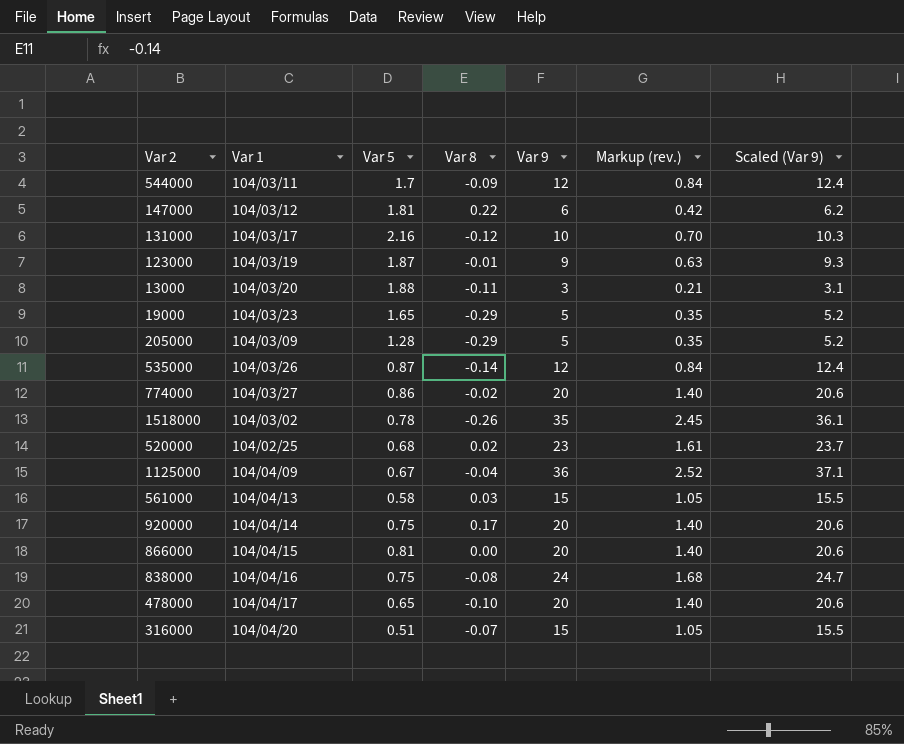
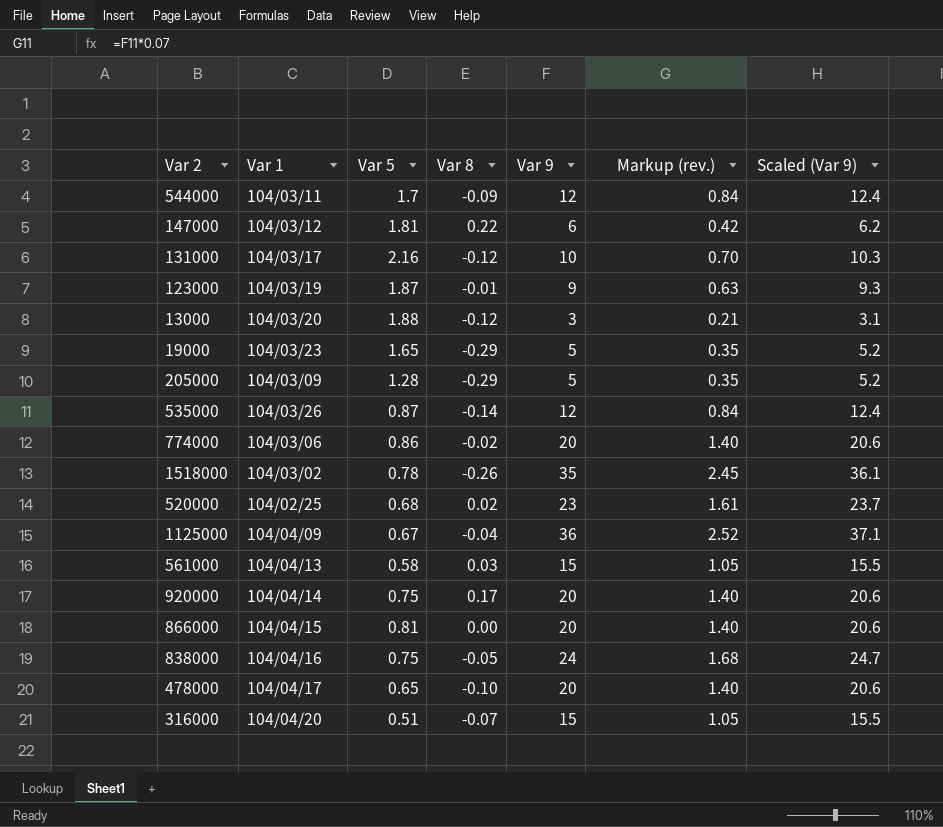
13000 | Var 8: -0.11 -> -0.12
774000 | Var 1: 104/03/27 -> 104/03/06
838000 | Var 8: -0.08 -> -0.05

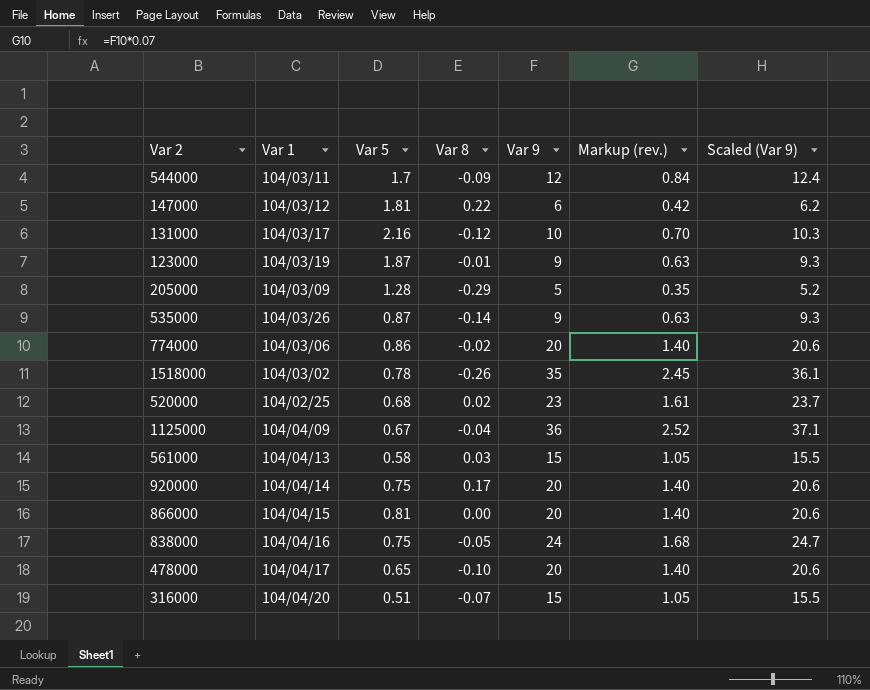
row 13000: 104/03/20 | 1.88 | -0.12 | 3 | 0.21 | 3.1 -> none
row 19000: 104/03/23 | 1.65 | -0.29 | 5 | 0.35 | 5.2 -> none
535000 | Var 9: 12 -> 9
535000 | Markup (rev.): 0.84 -> 0.63
535000 | Scaled (Var 9): 12.4 -> 9.3

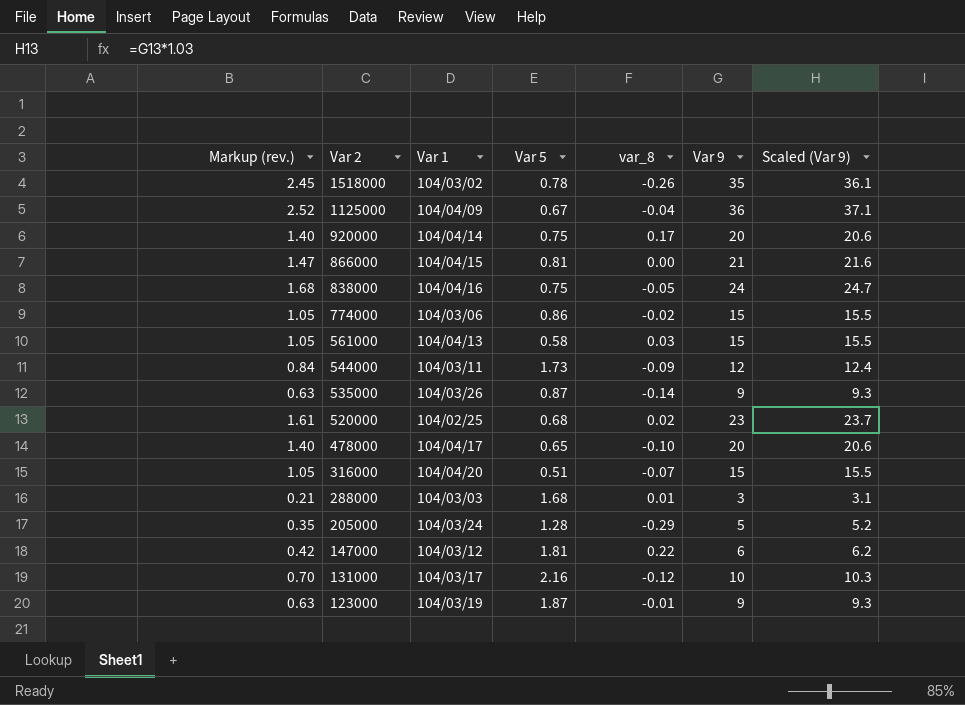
row order: none -> Var 2 descending
column Markup (rev.) | position: 6 -> 1
column name: Var 8 -> var_8
866000 | Markup (rev.): 1.40 -> 1.47
866000 | Var 9: 20 -> 21
866000 | Scaled (Var 9): 20.6 -> 21.6
774000 | Markup (rev.): 1.40 -> 1.05
774000 | Var 9: 20 -> 15
774000 | Scaled (Var 9): 20.6 -> 15.5
544000 | Var 5: 1.7 -> 1.73
row 288000: none -> 0.21 | 104/03/03 | 1.68 | 0.01 | 3 | 3.1
205000 | Var 1: 104/03/09 -> 104/03/24

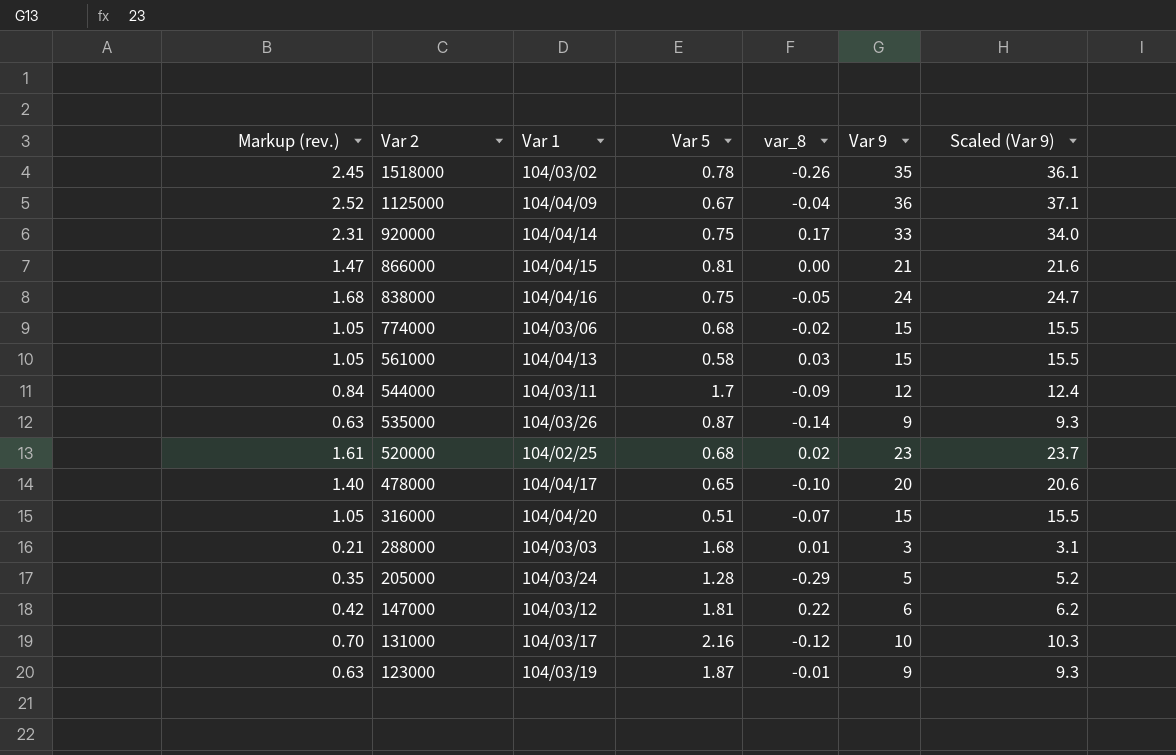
920000 | Markup (rev.): 1.40 -> 2.31
920000 | Var 9: 20 -> 33
920000 | Scaled (Var 9): 20.6 -> 34.0
774000 | Var 5: 0.86 -> 0.68
544000 | Var 5: 1.73 -> 1.7

